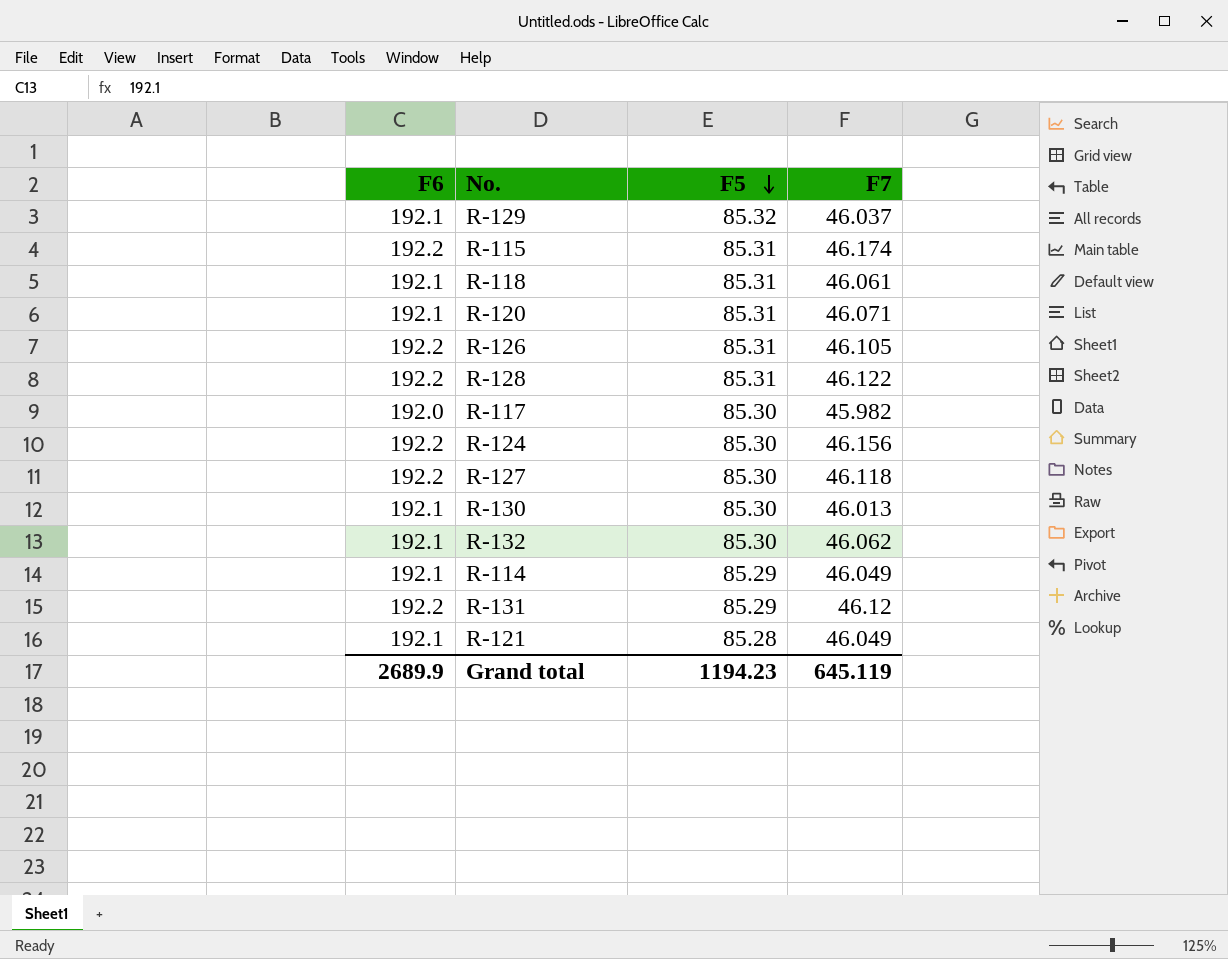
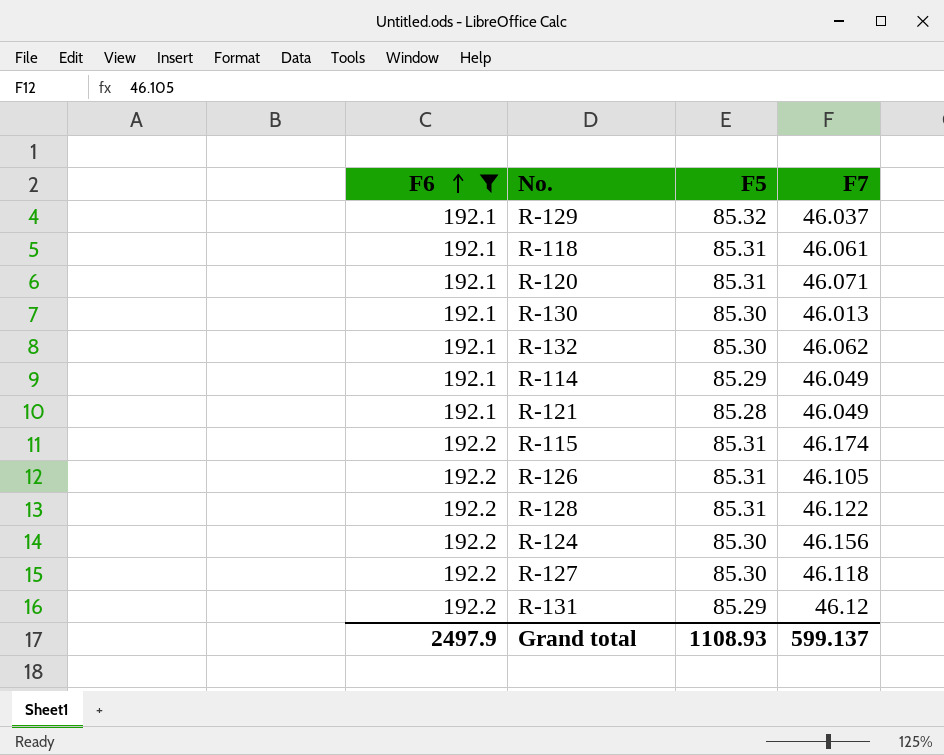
filter: none -> F6 != 192.0
row order: F5 descending -> F6 ascending
Grand total | F6: 2689.9 -> 2497.9
Grand total | F5: 1194.23 -> 1108.93
Grand total | F7: 645.119 -> 599.137

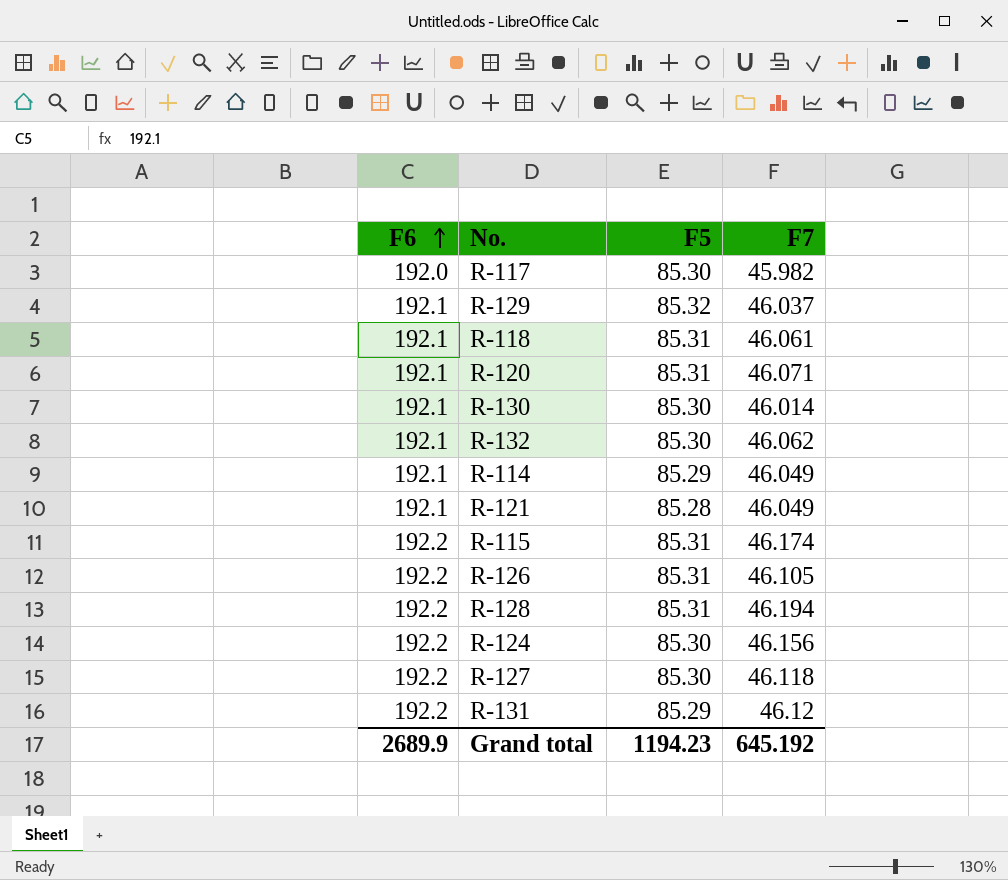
filter: F6 != 192.0 -> none
R-130 | F7: 46.013 -> 46.014
R-128 | F7: 46.122 -> 46.194
Grand total | F6: 2497.9 -> 2689.9
Grand total | F5: 1108.93 -> 1194.23
Grand total | F7: 599.137 -> 645.192

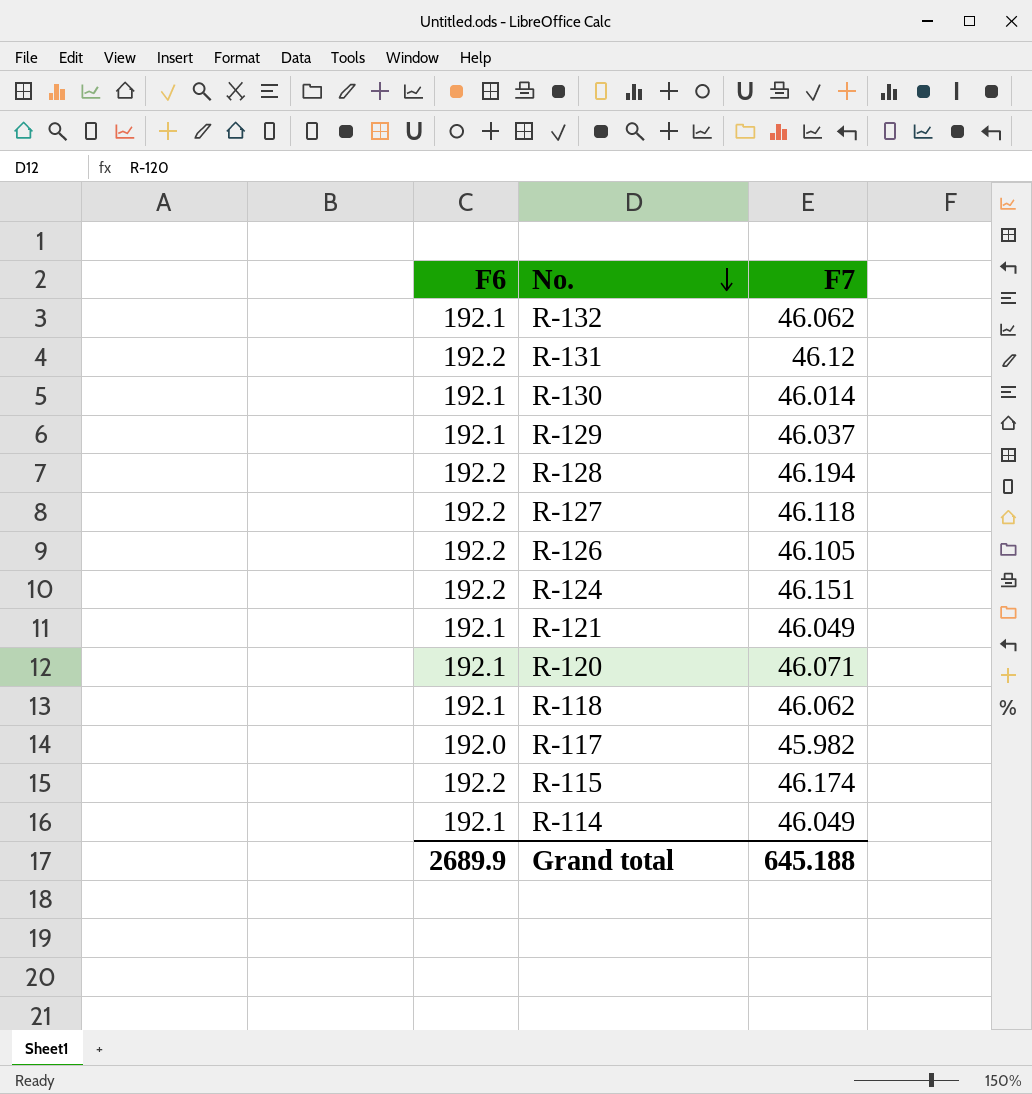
row order: F6 ascending -> No. descending
column F5 | position: 3 -> none
R-124 | F7: 46.156 -> 46.151
R-118 | F7: 46.061 -> 46.062
Grand total | F7: 645.192 -> 645.188

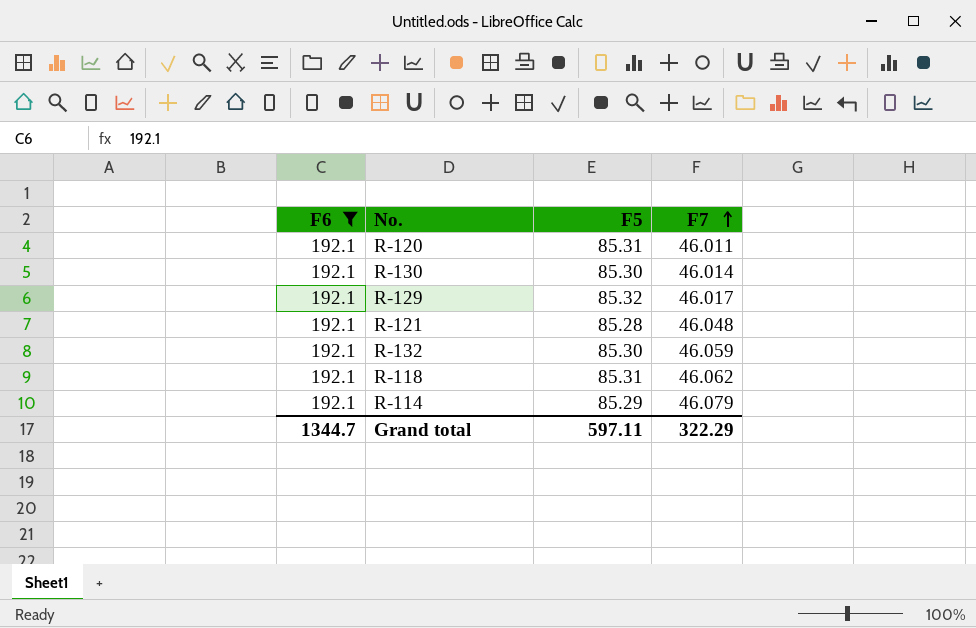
filter: none -> F6 = 192.1
row order: No. descending -> F7 ascending
column F5 | position: none -> 3
R-120 | F7: 46.071 -> 46.011
R-129 | F7: 46.037 -> 46.017
R-121 | F7: 46.049 -> 46.048
R-132 | F7: 46.062 -> 46.059
R-114 | F7: 46.049 -> 46.079
Grand total | F6: 2689.9 -> 1344.7
Grand total | F7: 645.188 -> 322.29

